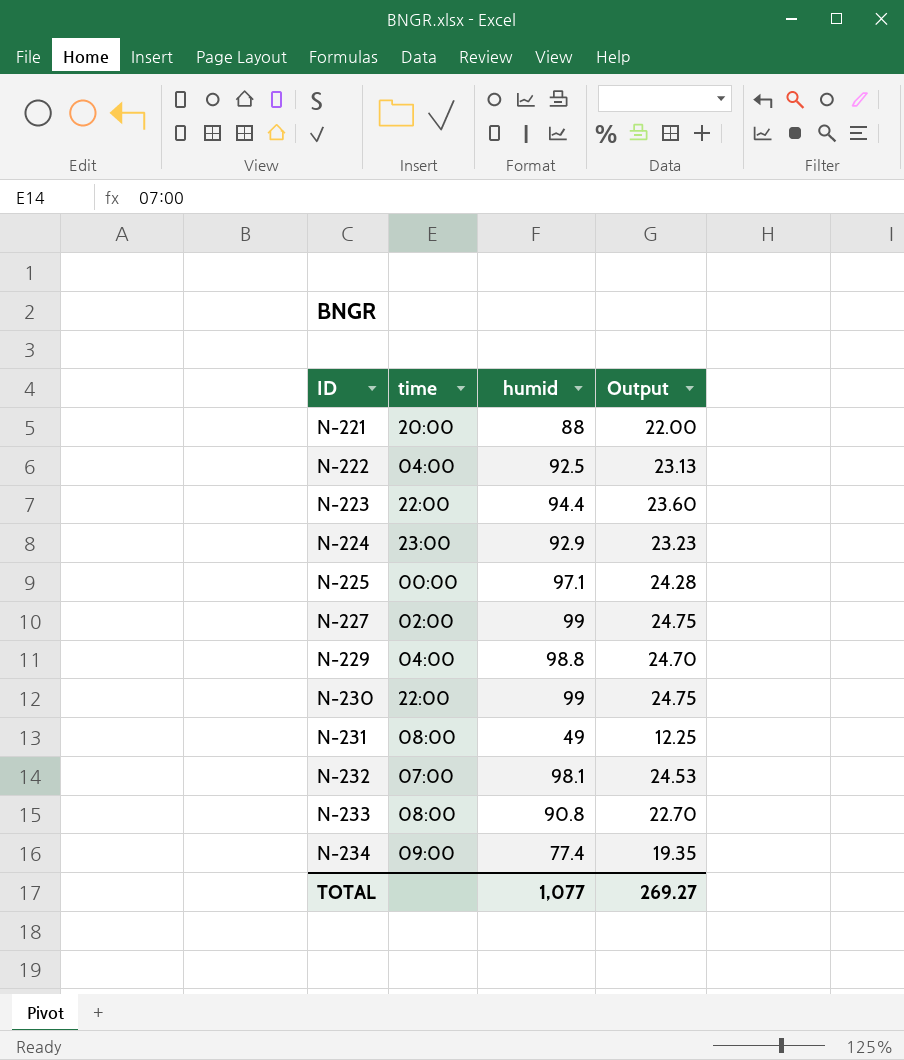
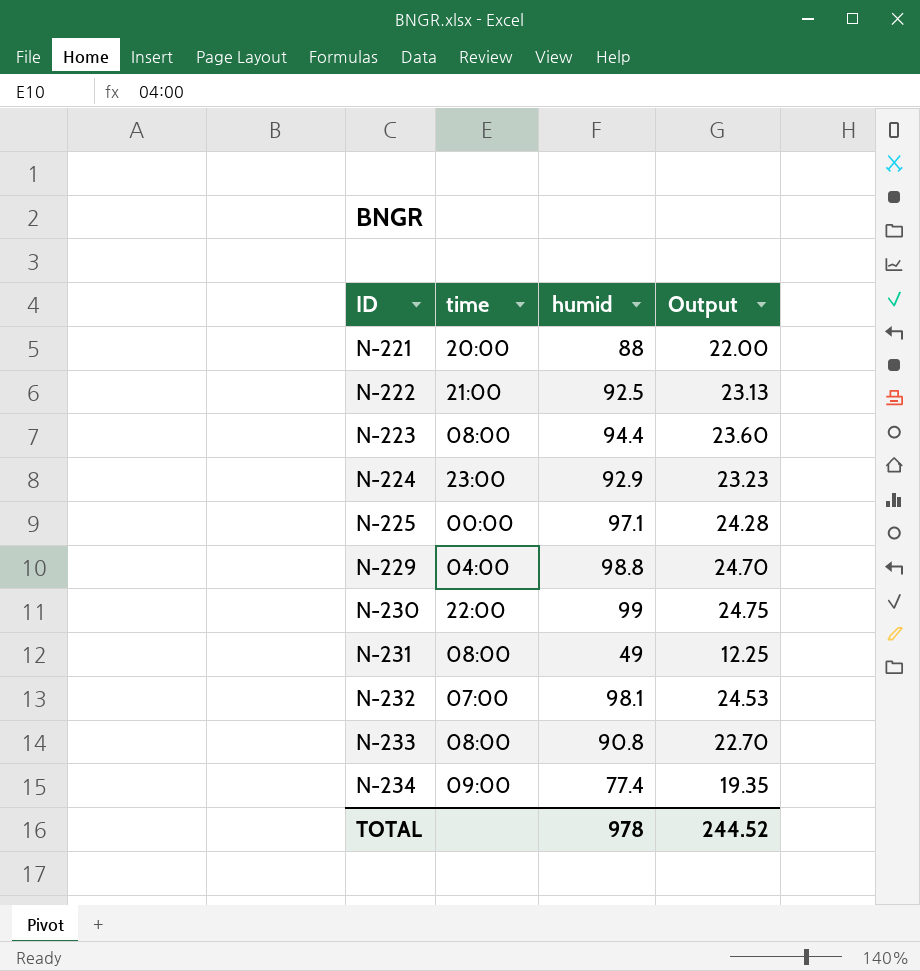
row N-227: 02:00 | 99 | 24.75 -> none
N-222 | time: 04:00 -> 21:00
N-223 | time: 22:00 -> 08:00
TOTAL | humid: 1,077 -> 978
TOTAL | Output: 269.27 -> 244.52

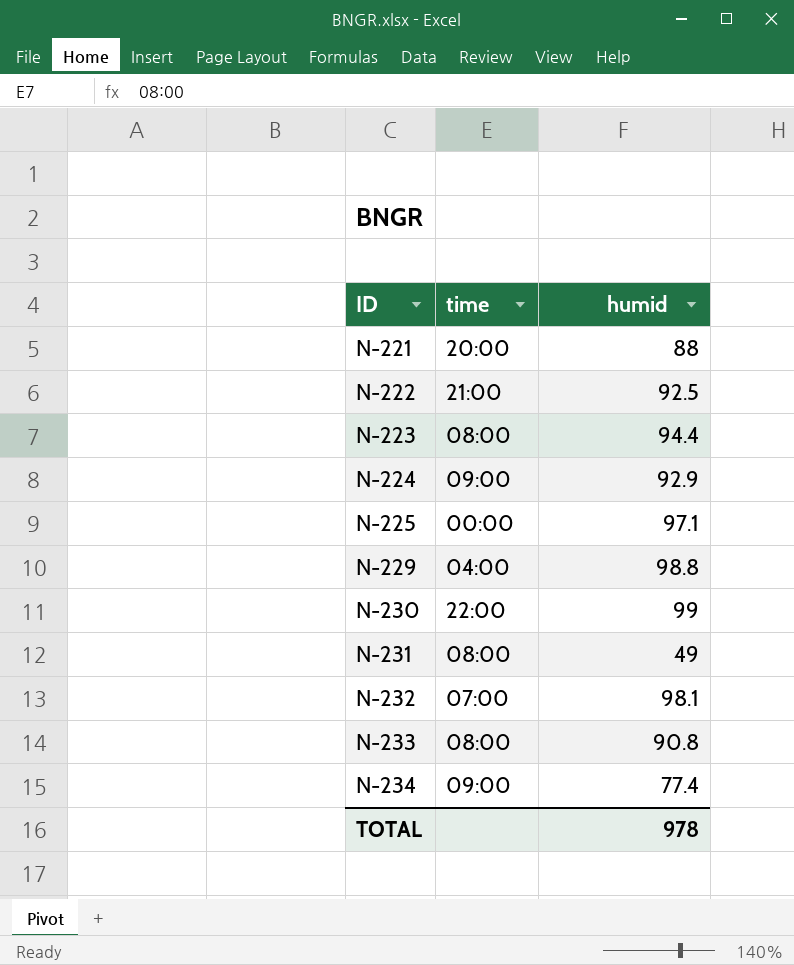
column Output | formula: [humid] * 0.25 -> none
N-224 | time: 23:00 -> 09:00

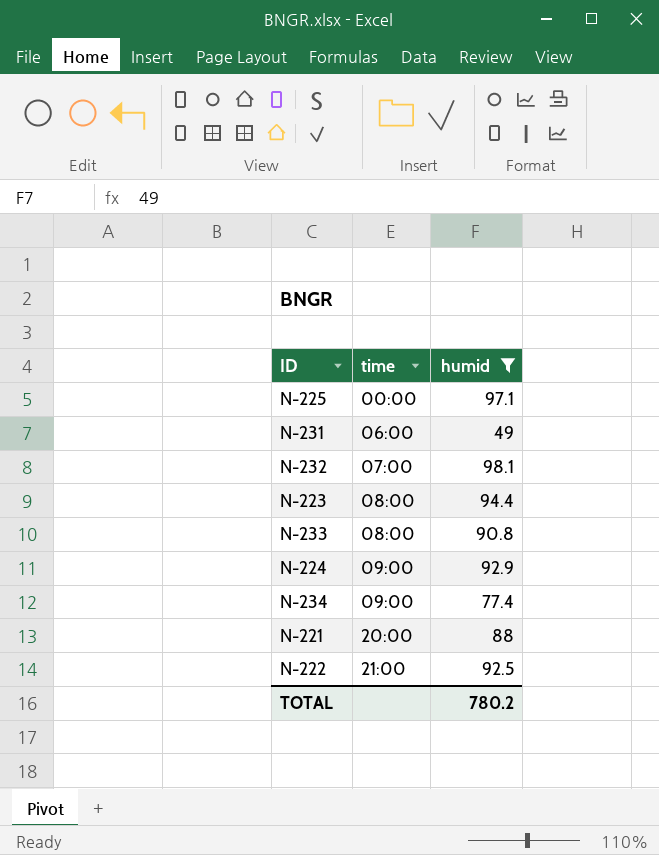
filter: none -> humid <= 98.1
row order: ID ascending -> time ascending
N-231 | time: 08:00 -> 06:00
TOTAL | humid: 978 -> 780.2

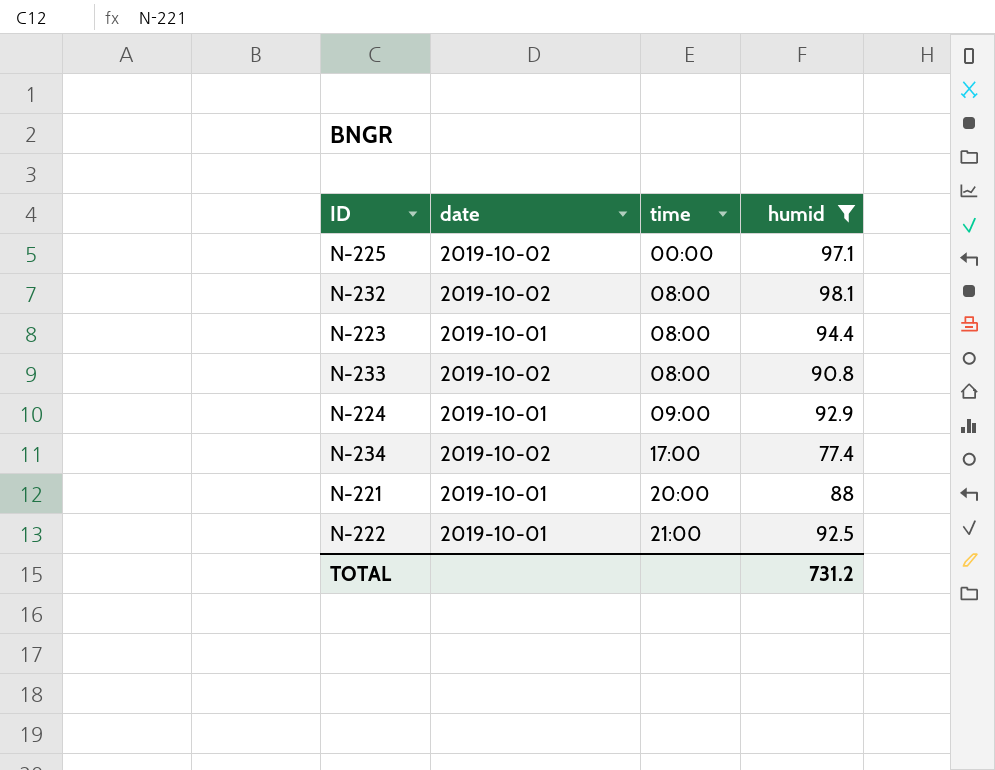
column date | position: none -> 2
row N-231: 06:00 | 49 -> none
N-232 | time: 07:00 -> 08:00
N-234 | time: 09:00 -> 17:00
TOTAL | humid: 780.2 -> 731.2

